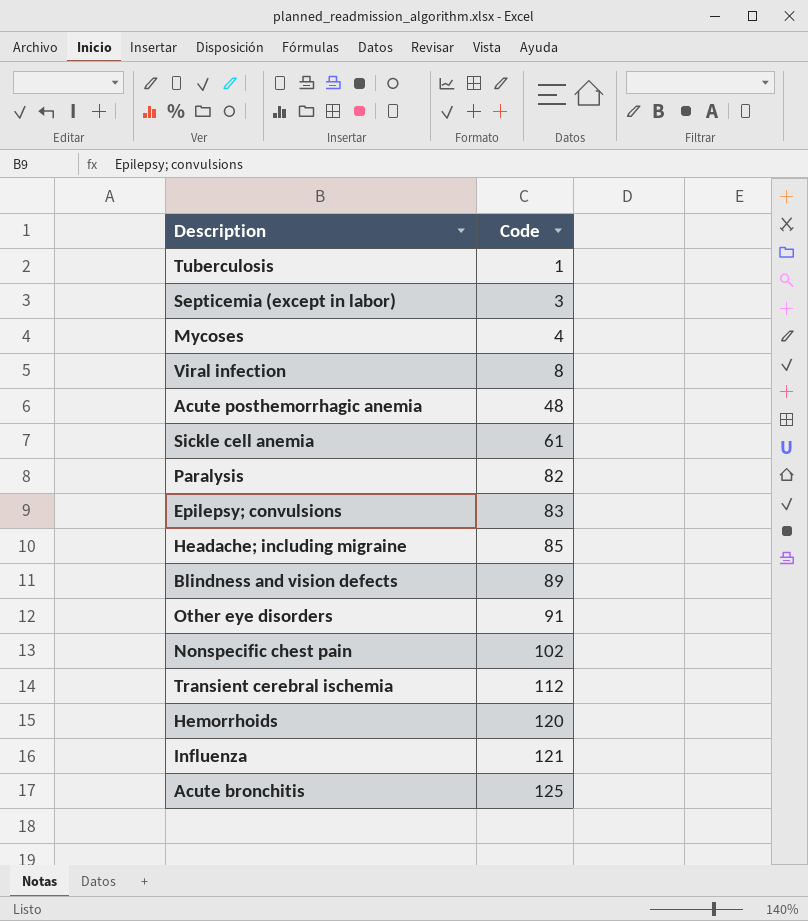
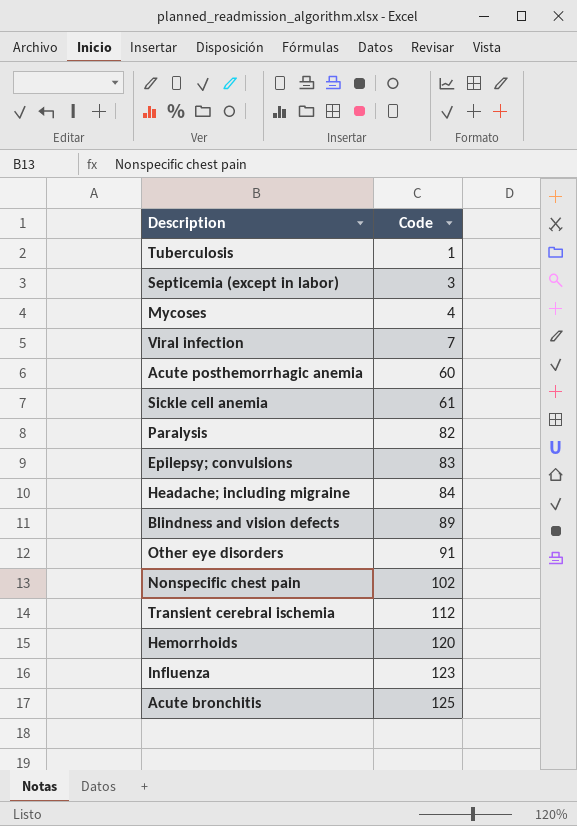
Viral infection | Code: 8 -> 7
Acute posthemorrhagic anemia | Code: 48 -> 60
Headache; including migraine | Code: 85 -> 84
Influenza | Code: 121 -> 123

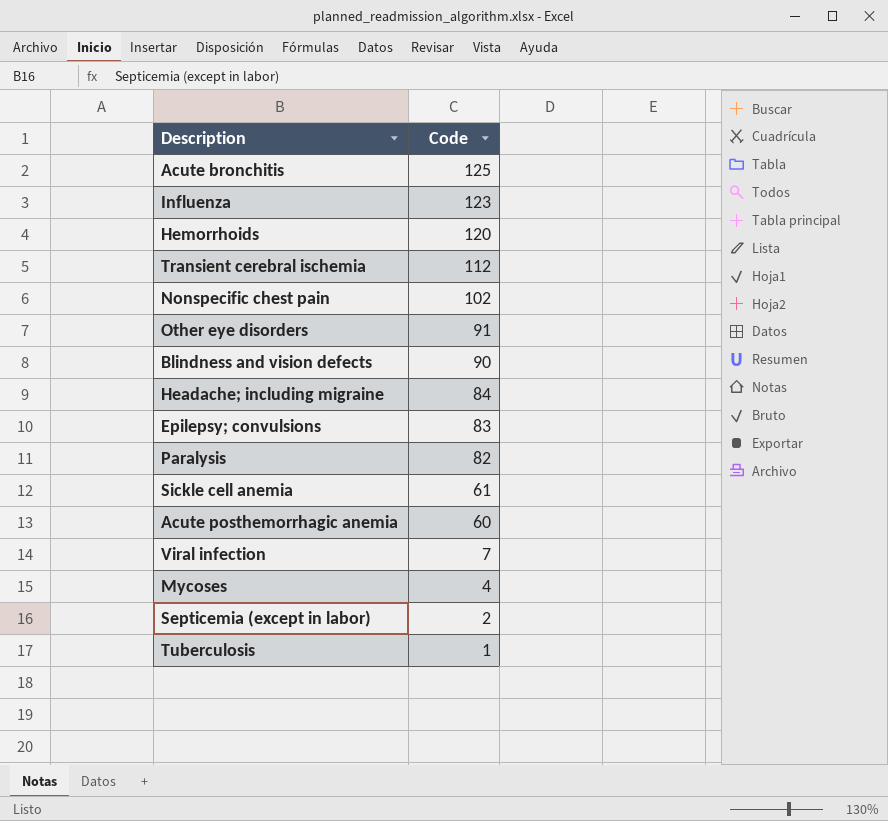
row order: Code ascending -> Code descending
Blindness and vision defects | Code: 89 -> 90
Septicemia (except in labor) | Code: 3 -> 2

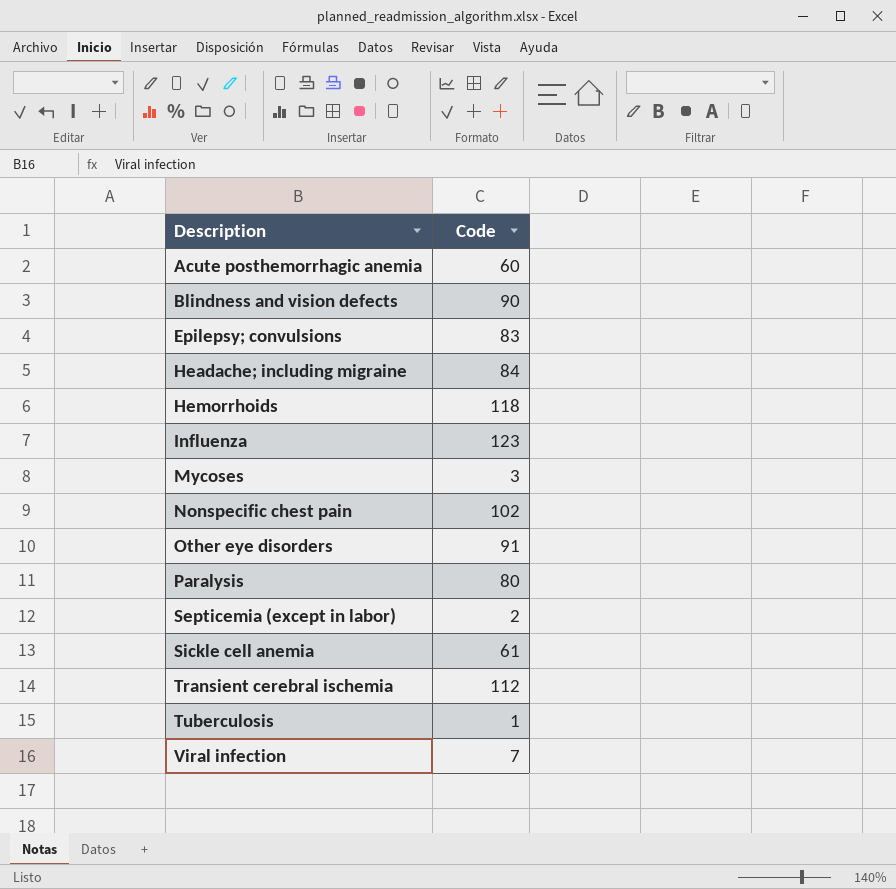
row order: Code descending -> Description ascending
row Acute bronchitis: 125 -> none
Hemorrhoids | Code: 120 -> 118
Mycoses | Code: 4 -> 3
Paralysis | Code: 82 -> 80

